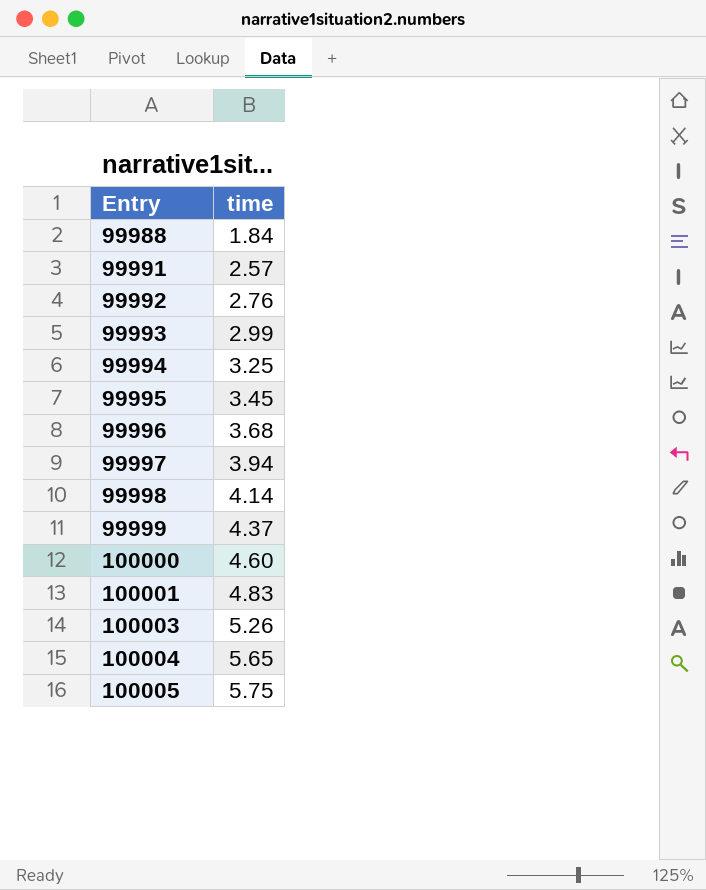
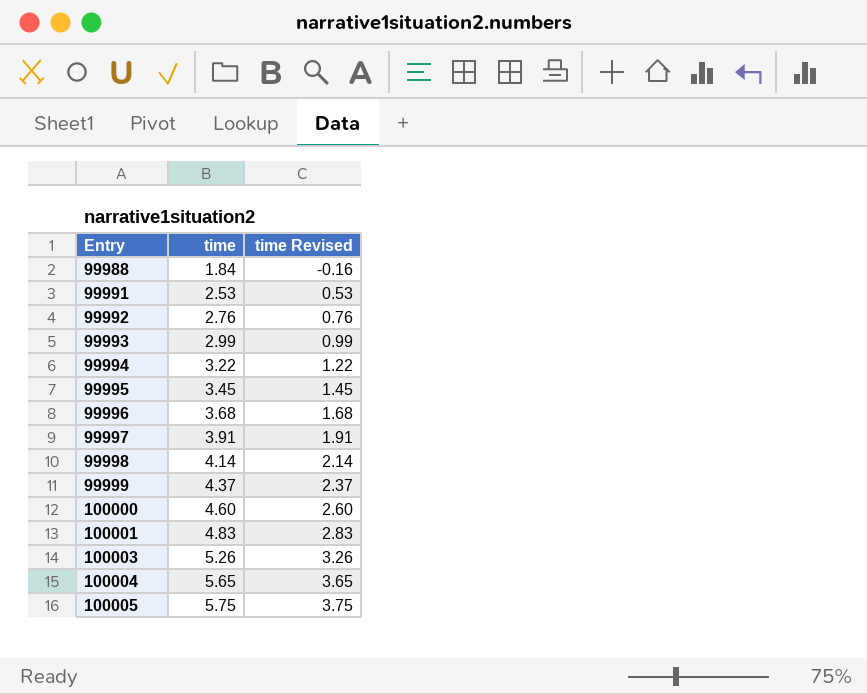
column time Revised | formula: none -> [time] - 2
99991 | time: 2.57 -> 2.53
99994 | time: 3.25 -> 3.22
99997 | time: 3.94 -> 3.91

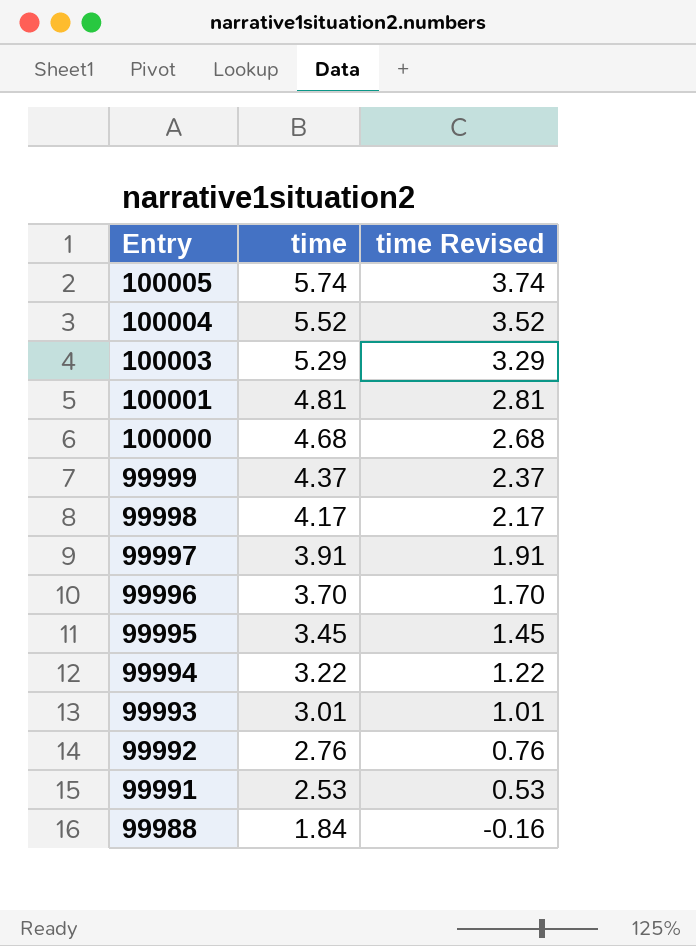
row order: Entry ascending -> Entry descending
100005 | time: 5.75 -> 5.74
100005 | time Revised: 3.75 -> 3.74
100004 | time: 5.65 -> 5.52
100004 | time Revised: 3.65 -> 3.52
100003 | time: 5.26 -> 5.29
100003 | time Revised: 3.26 -> 3.29
100001 | time: 4.83 -> 4.81
100001 | time Revised: 2.83 -> 2.81
100000 | time: 4.60 -> 4.68
100000 | time Revised: 2.60 -> 2.68
99998 | time: 4.14 -> 4.17
99998 | time Revised: 2.14 -> 2.17
99996 | time: 3.68 -> 3.70
99996 | time Revised: 1.68 -> 1.70
99993 | time: 2.99 -> 3.01
99993 | time Revised: 0.99 -> 1.01

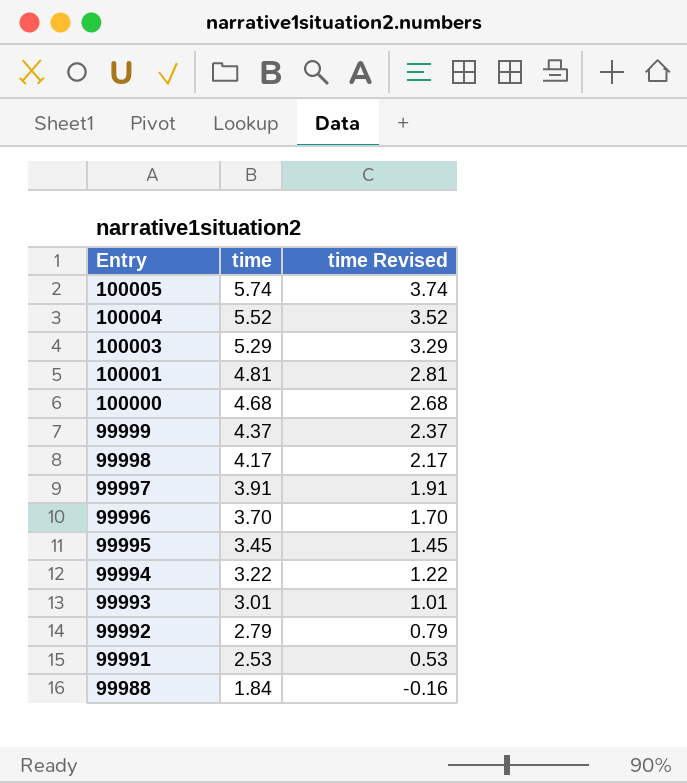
99992 | time: 2.76 -> 2.79
99992 | time Revised: 0.76 -> 0.79

